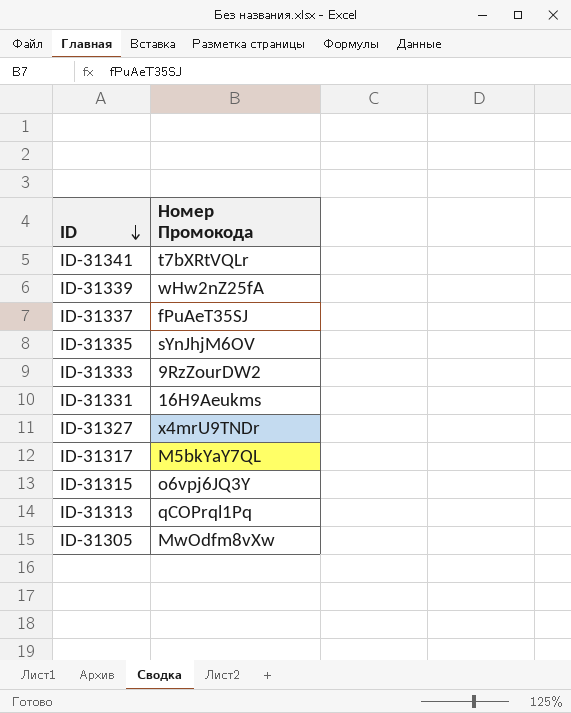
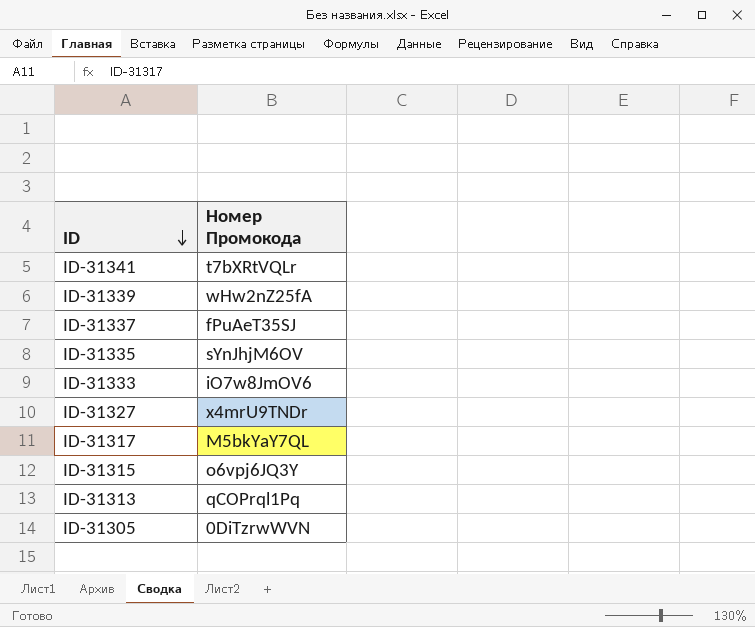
row ID-31331: 16H9Aeukms -> none
ID-31333 | Номер Промокода: 9RzZourDW2 -> iO7w8JmOV6
ID-31305 | Номер Промокода: MwOdfm8vXw -> 0DiTzrwWVN

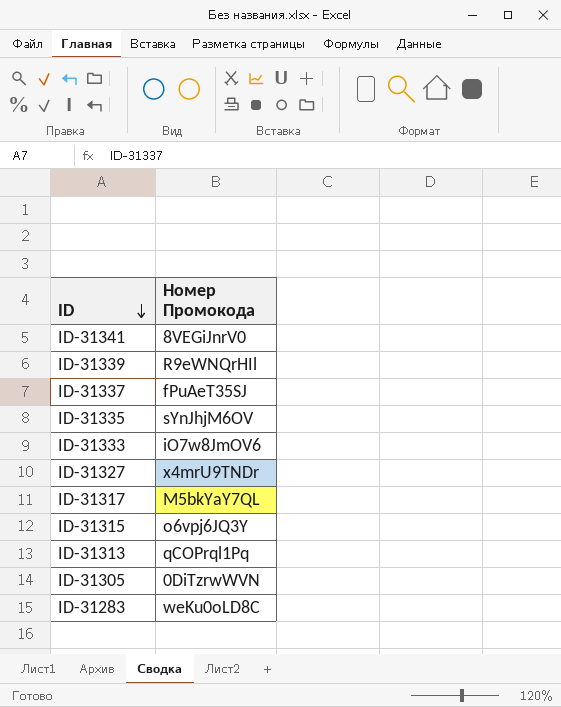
ID-31341 | Номер Промокода: t7bXRtVQLr -> 8VEGiJnrV0
ID-31339 | Номер Промокода: wHw2nZ25fA -> R9eWNQrHIl
row ID-31283: none -> weKu0oLD8C

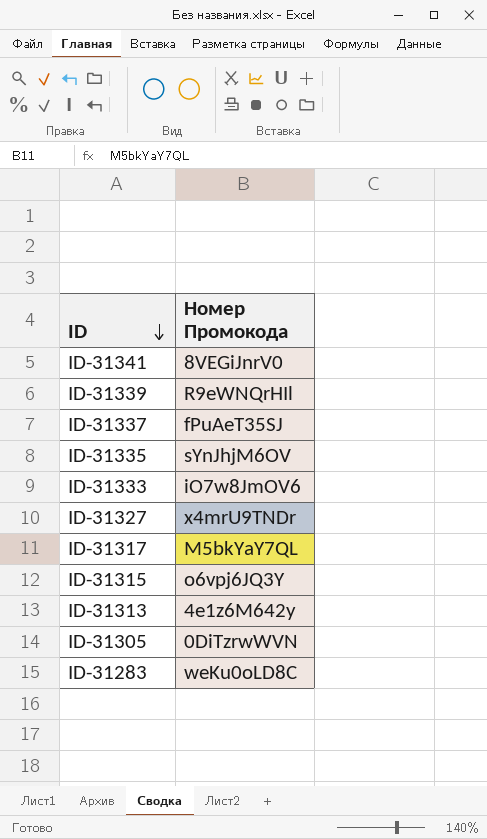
ID-31313 | Номер Промокода: qCOPrql1Pq -> 4e1z6M642y

